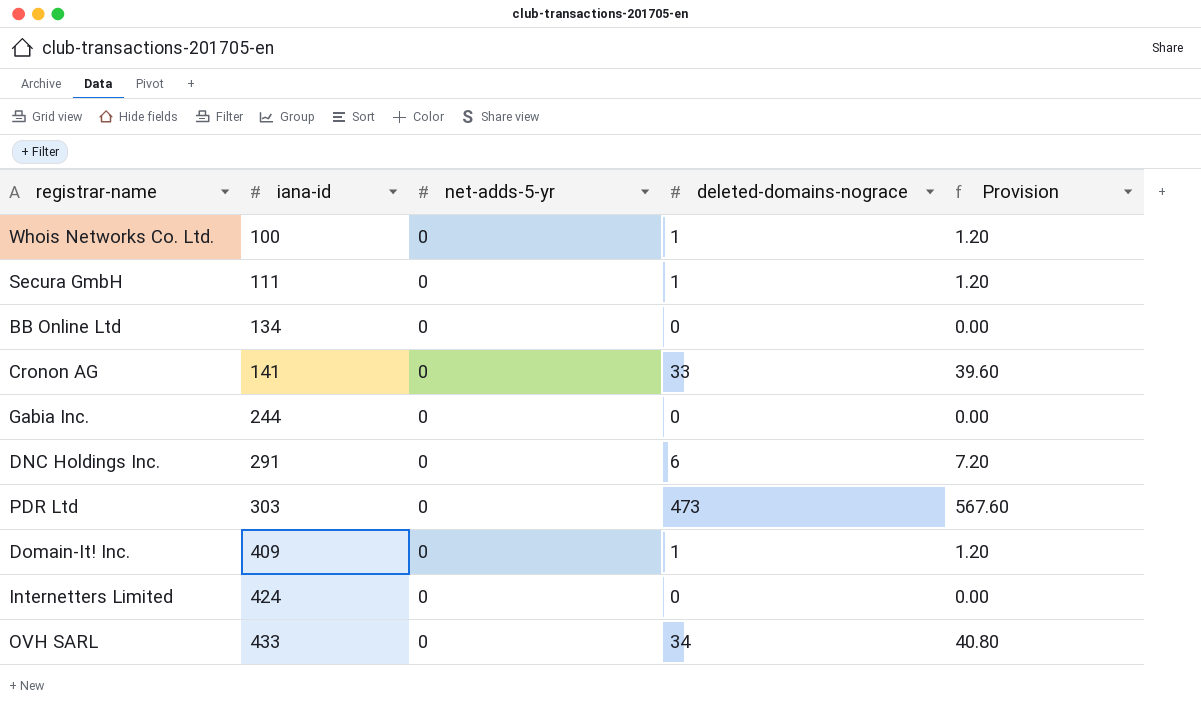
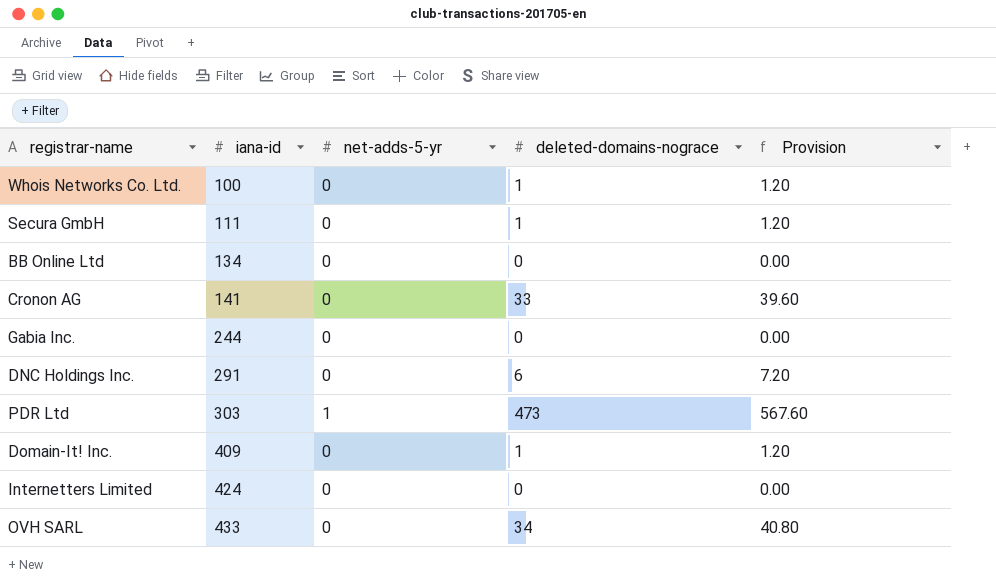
PDR Ltd | net-adds-5-yr: 0 -> 1

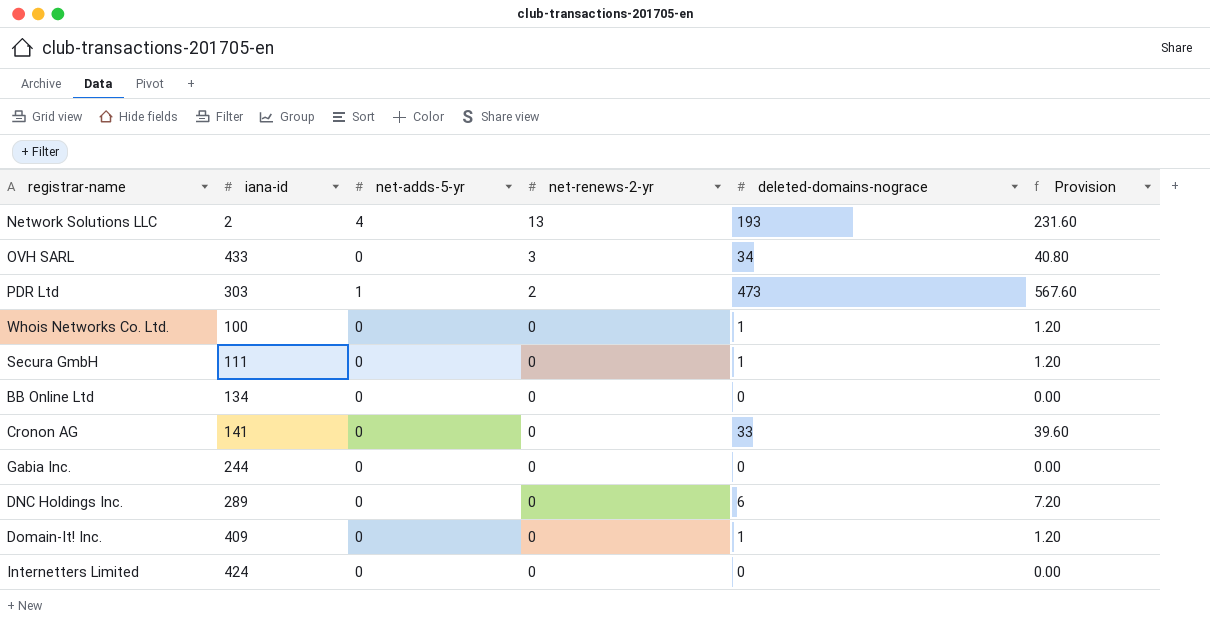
row order: iana-id ascending -> net-renews-2-yr descending
column net-renews-2-yr | position: none -> 4
row Network Solutions LLC: none -> 2 | 4 | 13 | 193 | 231.60
DNC Holdings Inc. | iana-id: 291 -> 289

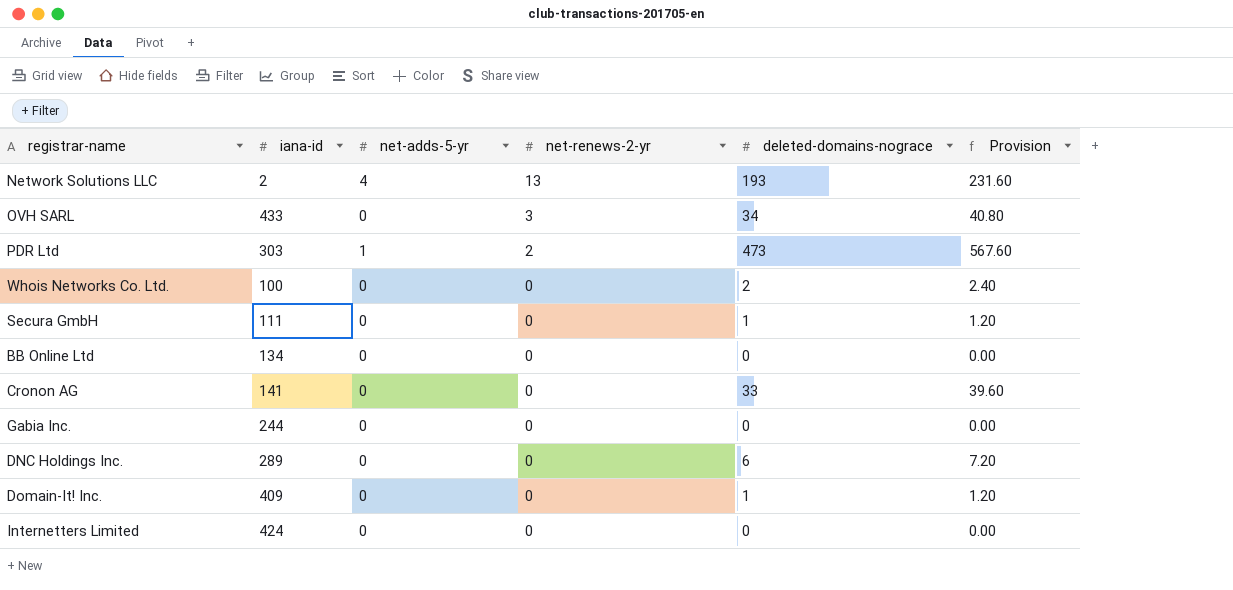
Whois Networks Co. Ltd. | deleted-domains-nograce: 1 -> 2
Whois Networks Co. Ltd. | Provision: 1.20 -> 2.40

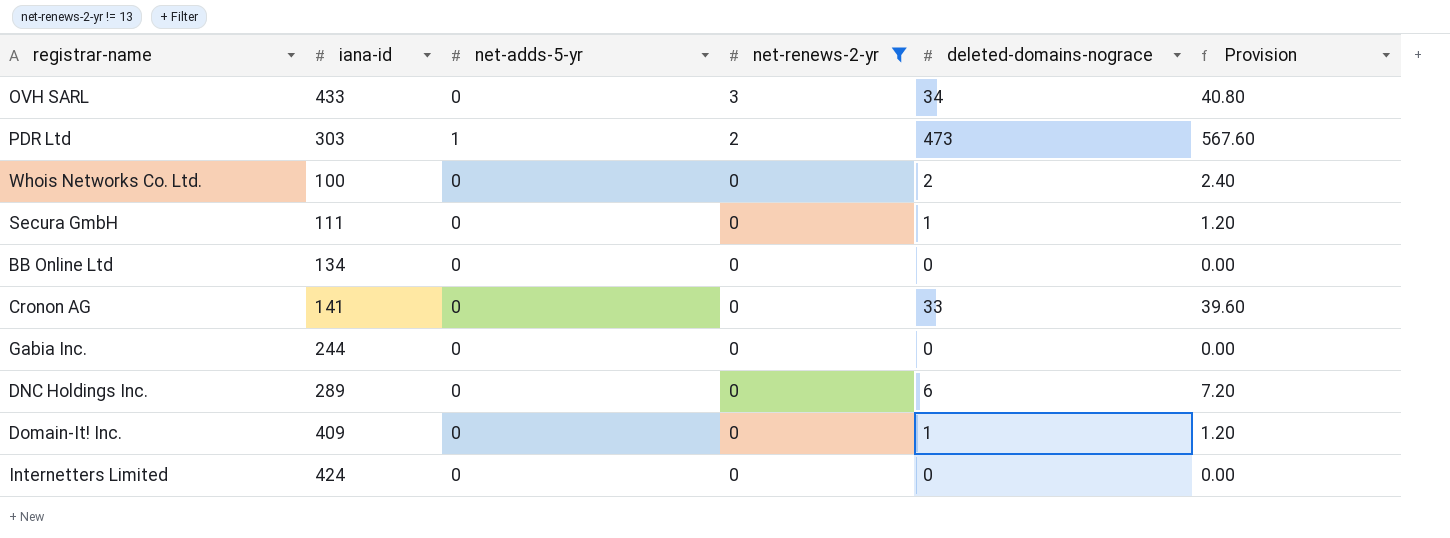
filter: none -> net-renews-2-yr != 13

